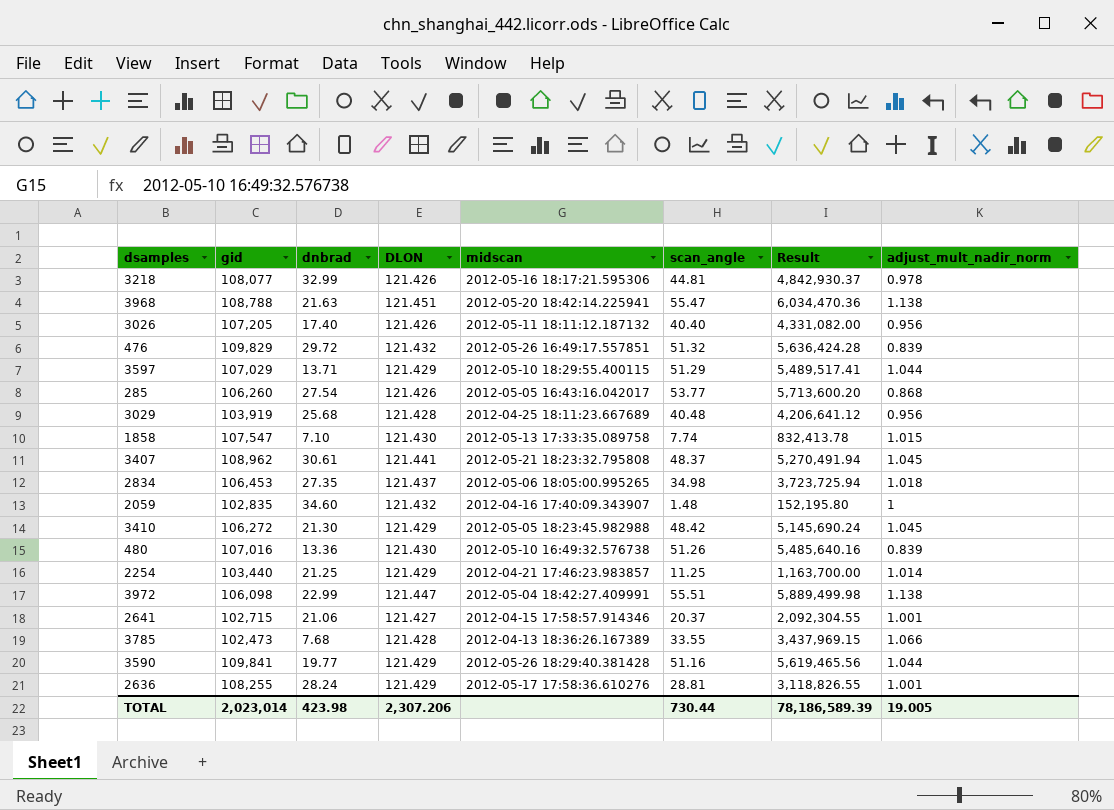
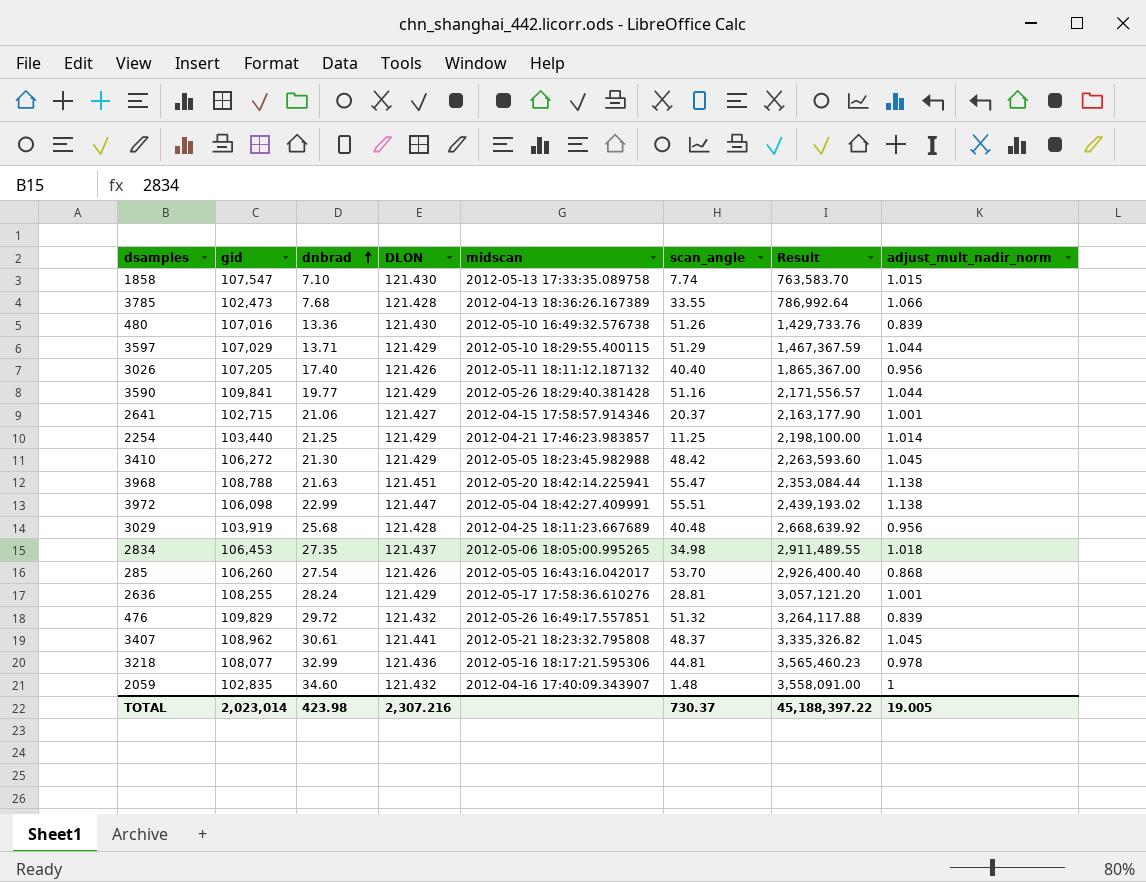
row order: none -> dnbrad ascending
column Result | formula: [gid] * [scan_angle] -> [gid] * [dnbrad]
285 | scan_angle: 53.77 -> 53.70
3218 | DLON: 121.426 -> 121.436
TOTAL | DLON: 2,307.206 -> 2,307.216
TOTAL | scan_angle: 730.44 -> 730.37
TOTAL | Result: 78,186,589.39 -> 45,188,397.22

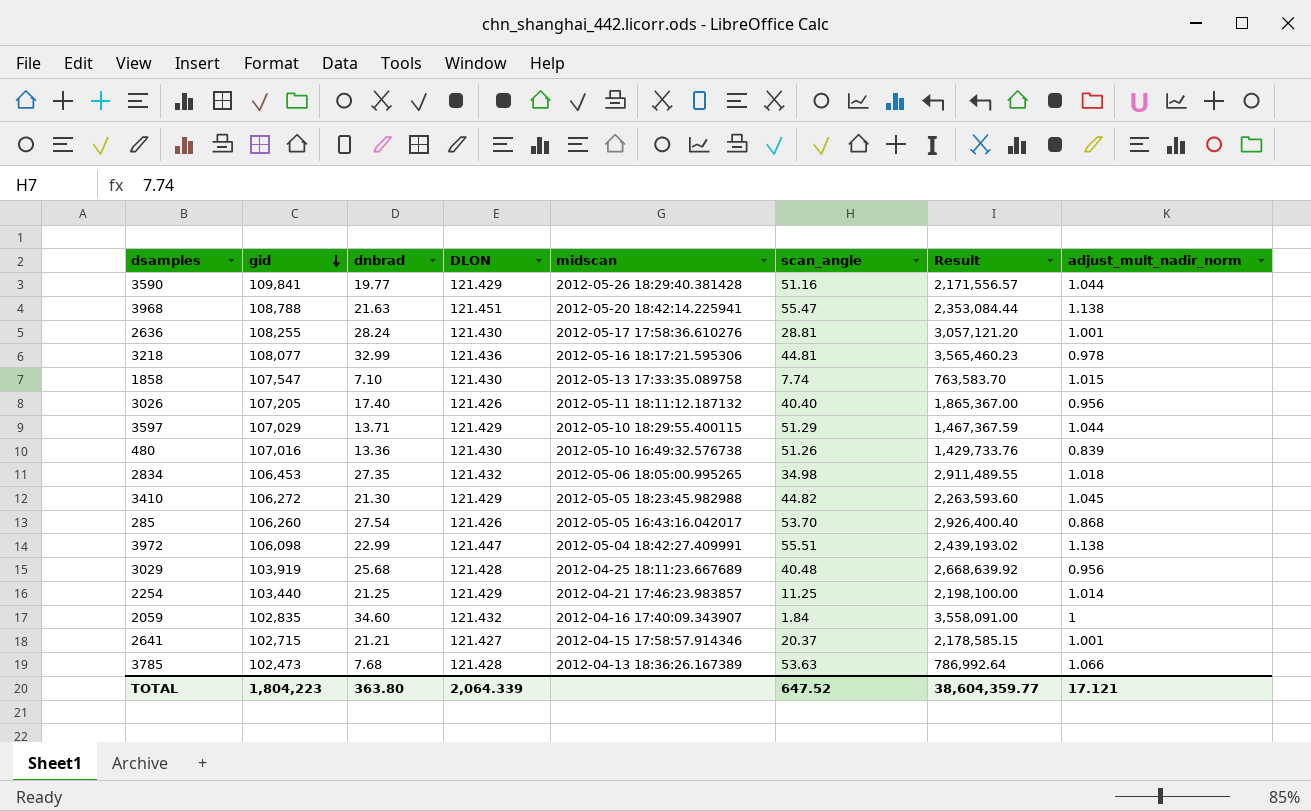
row order: dnbrad ascending -> gid descending
row 476: 109,829 | 29.72 | 121.432 | 2012-05-26 16:49:17.557851 | 51.32 | 3,264,117.88 | 0.839 -> none
row 3407: 108,962 | 30.61 | 121.441 | 2012-05-21 18:23:32.795808 | 48.37 | 3,335,326.82 | 1.045 -> none
2636 | DLON: 121.429 -> 121.430
2834 | DLON: 121.437 -> 121.432
3410 | scan_angle: 48.42 -> 44.82
2059 | scan_angle: 1.48 -> 1.84
2641 | dnbrad: 21.06 -> 21.21
2641 | Result: 2,163,177.90 -> 2,178,585.15
3785 | scan_angle: 33.55 -> 53.63
TOTAL | gid: 2,023,014 -> 1,804,223
TOTAL | dnbrad: 423.98 -> 363.80
TOTAL | DLON: 2,307.216 -> 2,064.339
TOTAL | scan_angle: 730.37 -> 647.52
TOTAL | Result: 45,188,397.22 -> 38,604,359.77
TOTAL | adjust_mult_nadir_norm: 19.005 -> 17.121

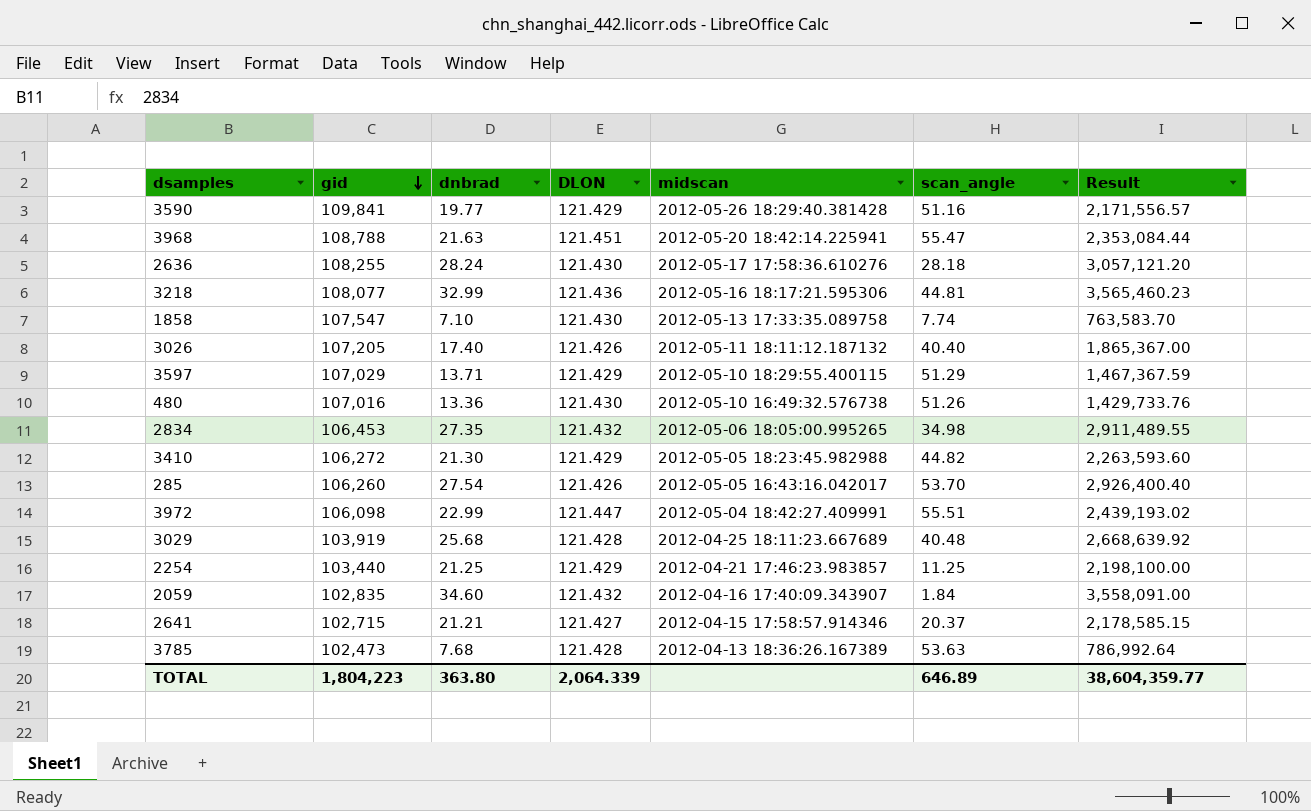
column adjust_mult_nadir_norm | position: 8 -> none
2636 | scan_angle: 28.81 -> 28.18
TOTAL | scan_angle: 647.52 -> 646.89

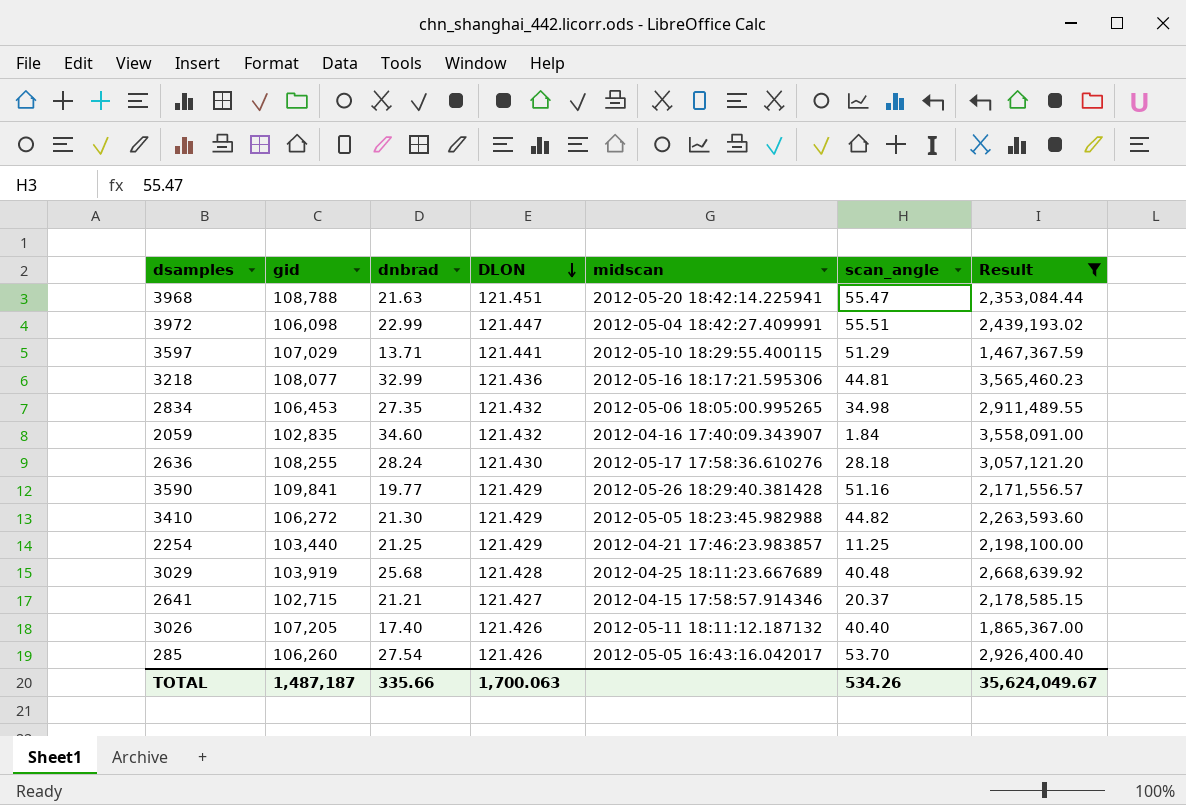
filter: none -> Result >= 1,467,367.59
row order: gid descending -> DLON descending
3597 | DLON: 121.429 -> 121.441
TOTAL | gid: 1,804,223 -> 1,487,187
TOTAL | dnbrad: 363.80 -> 335.66
TOTAL | DLON: 2,064.339 -> 1,700.063
TOTAL | scan_angle: 646.89 -> 534.26
TOTAL | Result: 38,604,359.77 -> 35,624,049.67

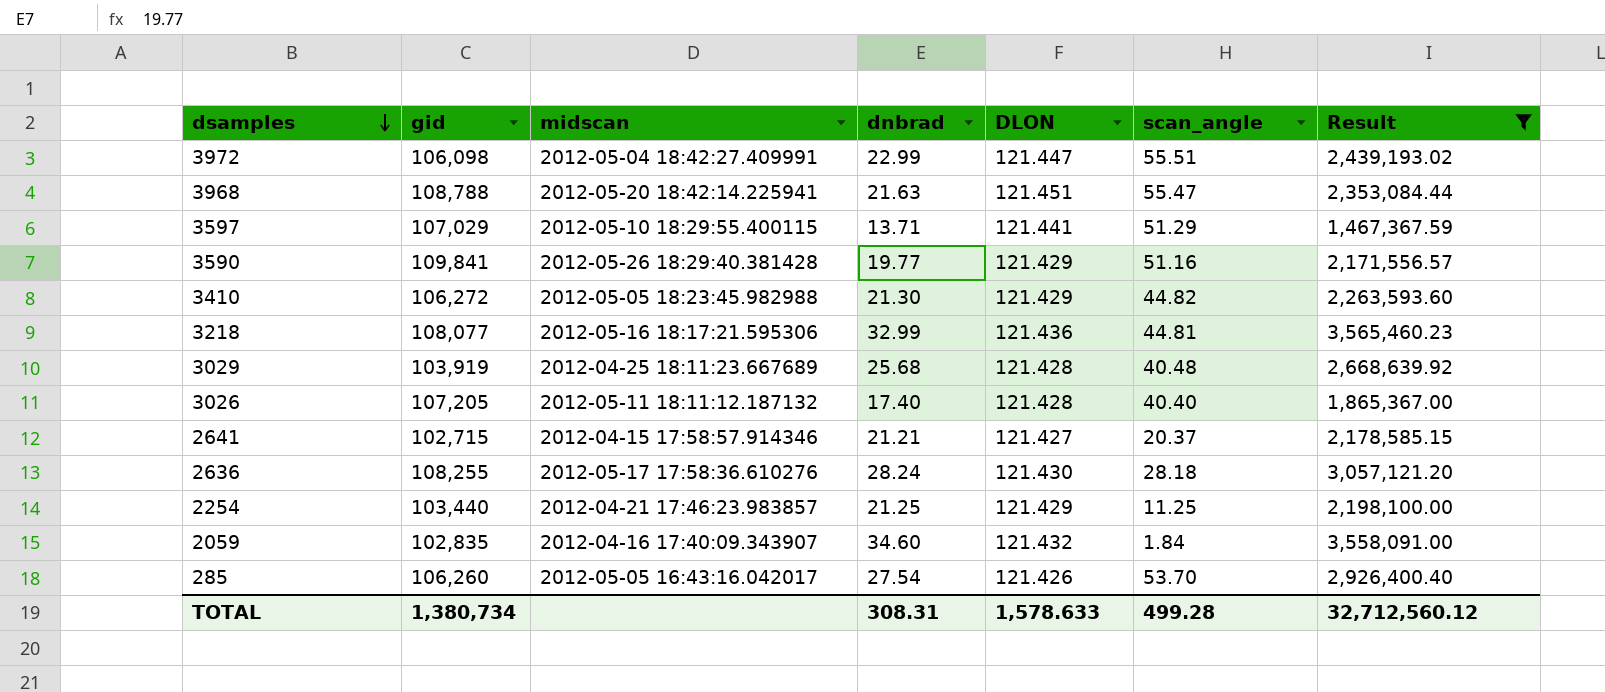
row order: DLON descending -> dsamples descending
column midscan | position: 5 -> 3
row 2834: 106,453 | 27.35 | 121.432 | 2012-05-06 18:05:00.995265 | 34.98 | 2,911,489.55 -> none
3026 | DLON: 121.426 -> 121.428
TOTAL | gid: 1,487,187 -> 1,380,734
TOTAL | dnbrad: 335.66 -> 308.31
TOTAL | DLON: 1,700.063 -> 1,578.633
TOTAL | scan_angle: 534.26 -> 499.28
TOTAL | Result: 35,624,049.67 -> 32,712,560.12

